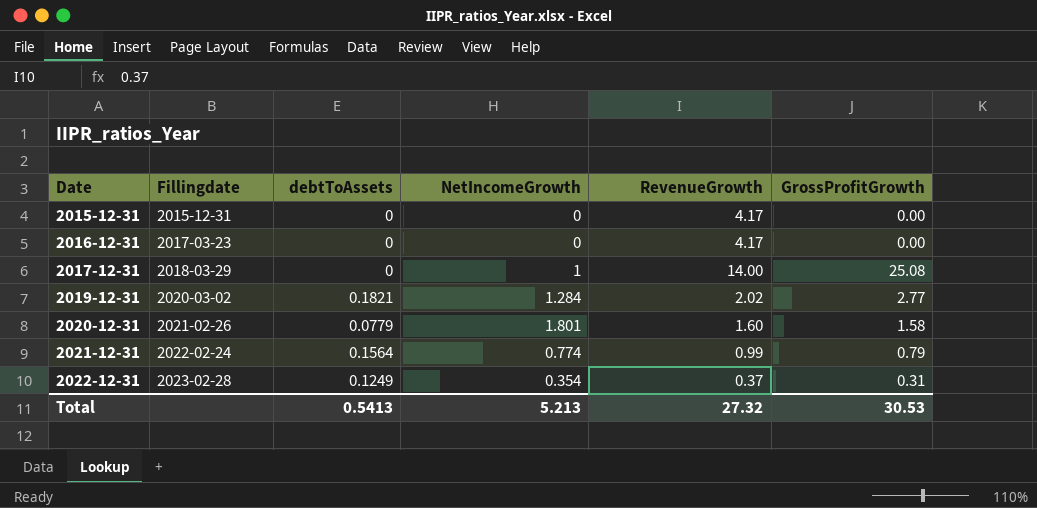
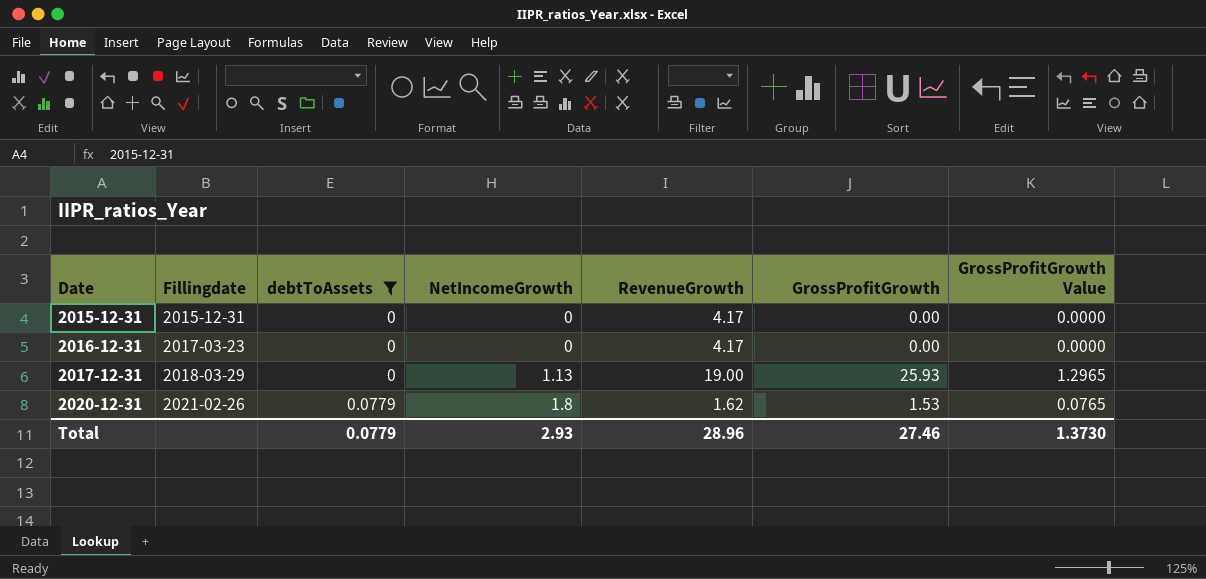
filter: none -> debtToAssets <= 0.0779
column GrossProfitGrowth Value | formula: none -> [GrossProfitGrowth] * 0.05
2017-12-31 | NetIncomeGrowth: 1 -> 1.13
2017-12-31 | RevenueGrowth: 14.00 -> 19.00
2017-12-31 | GrossProfitGrowth: 25.08 -> 25.93
2020-12-31 | NetIncomeGrowth: 1.801 -> 1.8
2020-12-31 | RevenueGrowth: 1.60 -> 1.62
2020-12-31 | GrossProfitGrowth: 1.58 -> 1.53
Total | debtToAssets: 0.5413 -> 0.0779
Total | NetIncomeGrowth: 5.213 -> 2.93
Total | RevenueGrowth: 27.32 -> 28.96
Total | GrossProfitGrowth: 30.53 -> 27.46

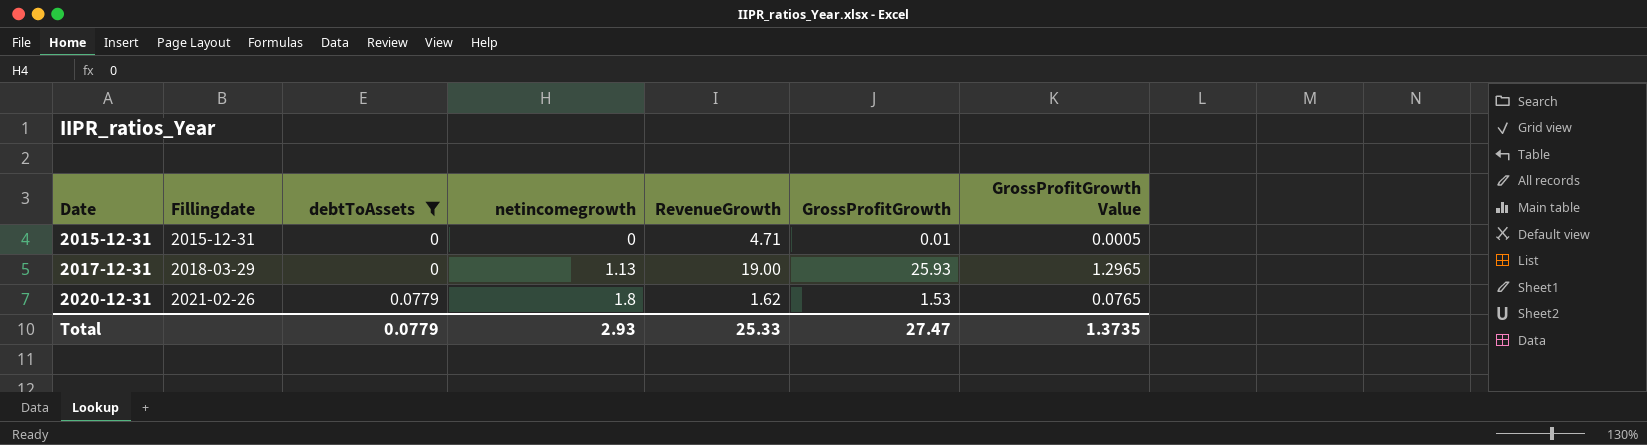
column name: NetIncomeGrowth -> netincomegrowth
row 2016-12-31: 2017-03-23 | 0 | 0 | 4.17 | 0.00 | 0.0000 -> none
2015-12-31 | RevenueGrowth: 4.17 -> 4.71
2015-12-31 | GrossProfitGrowth: 0.00 -> 0.01
2015-12-31 | GrossProfitGrowth Value: 0.0000 -> 0.0005
Total | RevenueGrowth: 28.96 -> 25.33
Total | GrossProfitGrowth: 27.46 -> 27.47
Total | GrossProfitGrowth Value: 1.3730 -> 1.3735

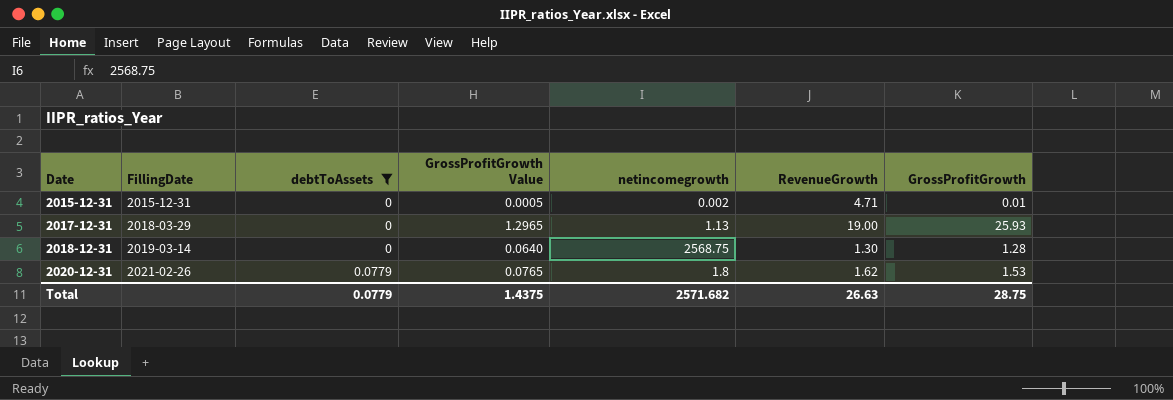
column name: Fillingdate -> FillingDate
column GrossProfitGrowth Value | position: 7 -> 4
2015-12-31 | netincomegrowth: 0 -> 0.002
row 2018-12-31: none -> 2019-03-14 | 0 | 0.0640 | 2568.75 | 1.30 | 1.28
Total | GrossProfitGrowth Value: 1.3735 -> 1.4375
Total | netincomegrowth: 2.93 -> 2571.682
Total | RevenueGrowth: 25.33 -> 26.63
Total | GrossProfitGrowth: 27.47 -> 28.75

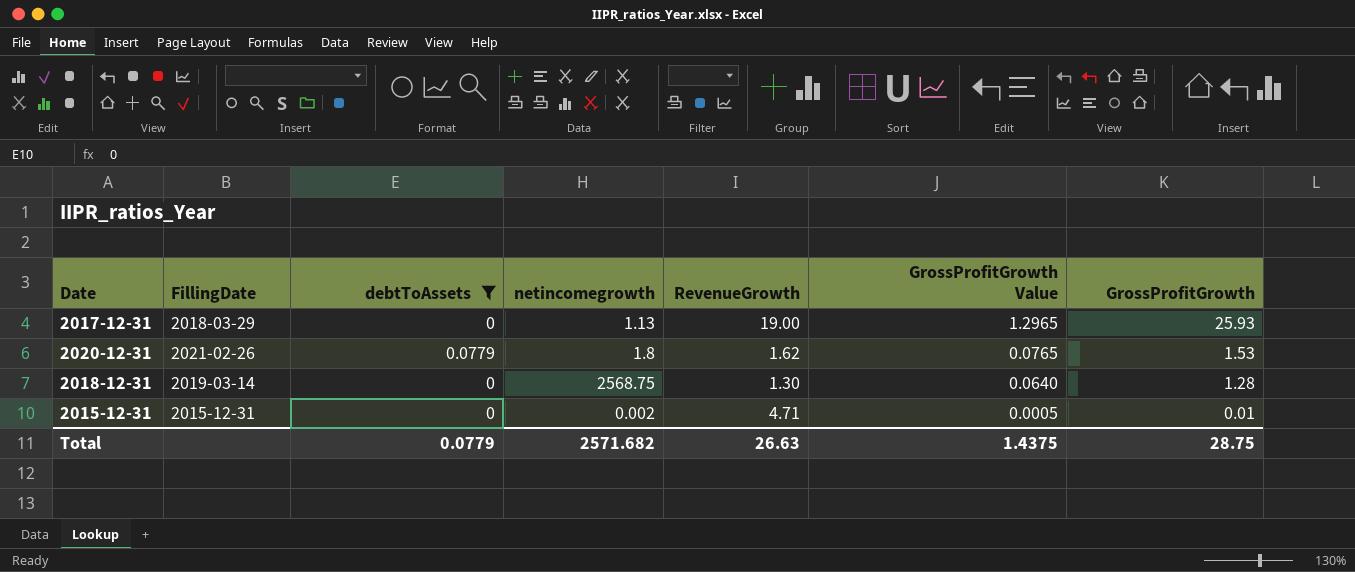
row order: Date ascending -> GrossProfitGrowth Value descending
column GrossProfitGrowth Value | position: 4 -> 6

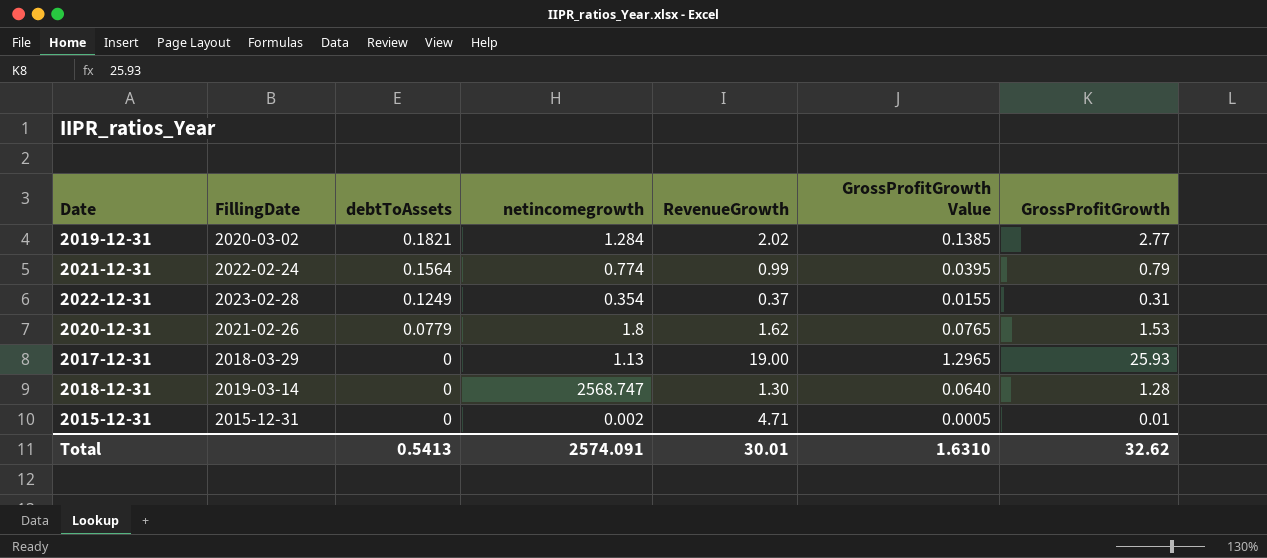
filter: debtToAssets <= 0.0779 -> none
row order: GrossProfitGrowth Value descending -> debtToAssets descending
2018-12-31 | netincomegrowth: 2568.75 -> 2568.747
Total | debtToAssets: 0.0779 -> 0.5413
Total | netincomegrowth: 2571.682 -> 2574.091
Total | RevenueGrowth: 26.63 -> 30.01
Total | GrossProfitGrowth Value: 1.4375 -> 1.6310
Total | GrossProfitGrowth: 28.75 -> 32.62

